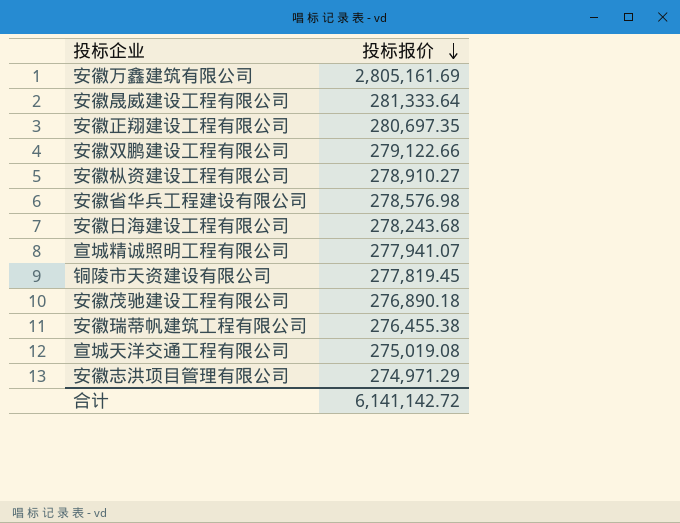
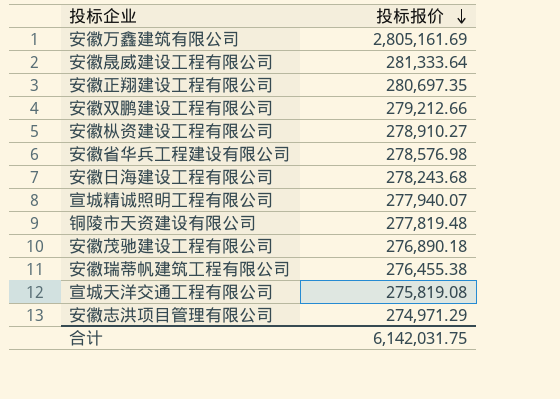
安徽双鹏建设工程有限公司 | 投标报价: 279,122.66 -> 279,212.66
宣城精诚照明工程有限公司 | 投标报价: 277,941.07 -> 277,940.07
铜陵市天资建设有限公司 | 投标报价: 277,819.45 -> 277,819.48
宣城天洋交通工程有限公司 | 投标报价: 275,019.08 -> 275,819.08
合计 | 投标报价: 6,141,142.72 -> 6,142,031.75

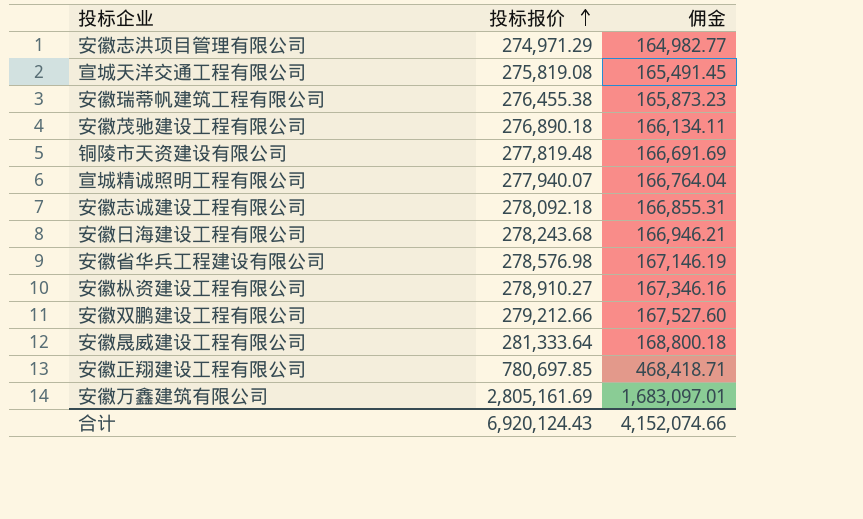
row order: 投标报价 descending -> 投标报价 ascending
column 佣金 | formula: none -> [投标报价] * 0.6
row 安徽志诚建设工程有限公司: none -> 278,092.18 | 166,855.31
安徽正翔建设工程有限公司 | 投标报价: 280,697.35 -> 780,697.85
合计 | 投标报价: 6,142,031.75 -> 6,920,124.43

